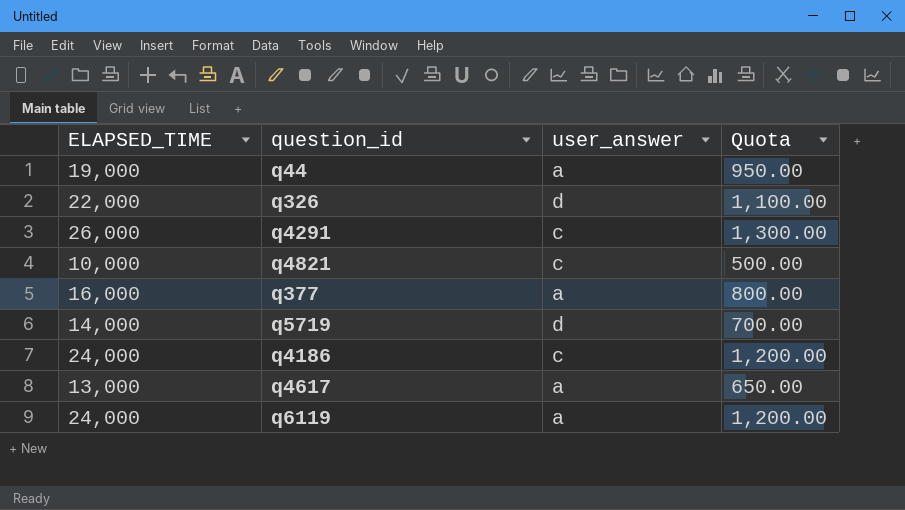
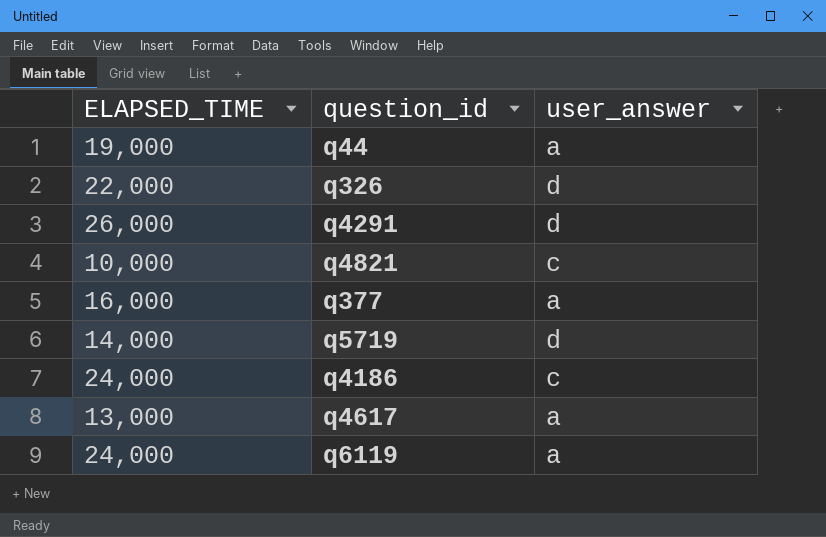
column Quota | formula: [ELAPSED_TIME] * 0.05 -> none
q4291 | user_answer: c -> d

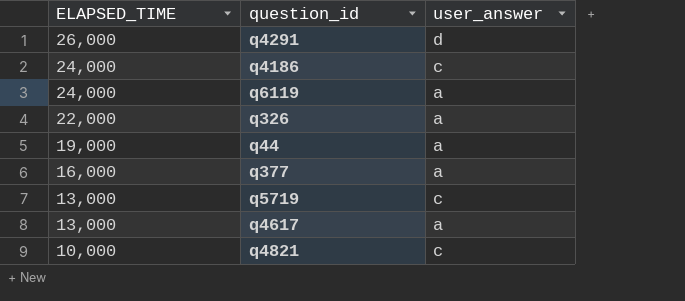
row order: none -> ELAPSED_TIME descending
q326 | user_answer: d -> a
q5719 | ELAPSED_TIME: 14,000 -> 13,000
q5719 | user_answer: d -> c

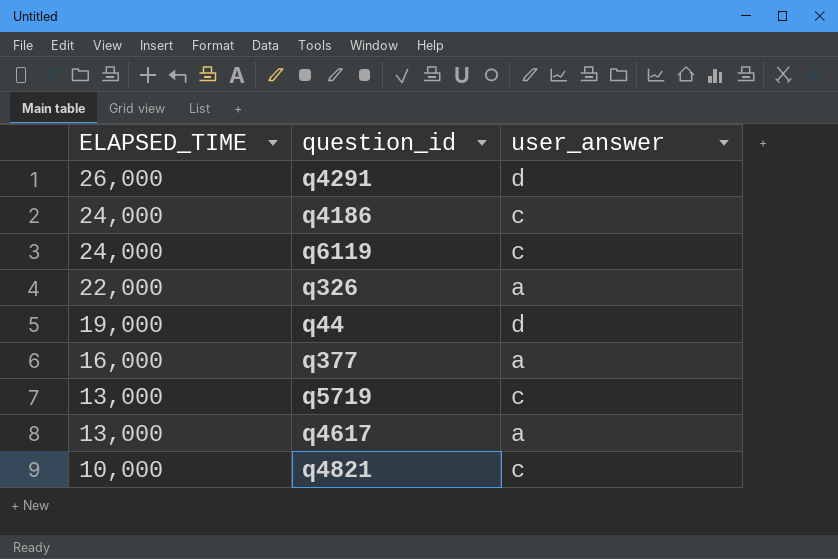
q6119 | user_answer: a -> c
q44 | user_answer: a -> d

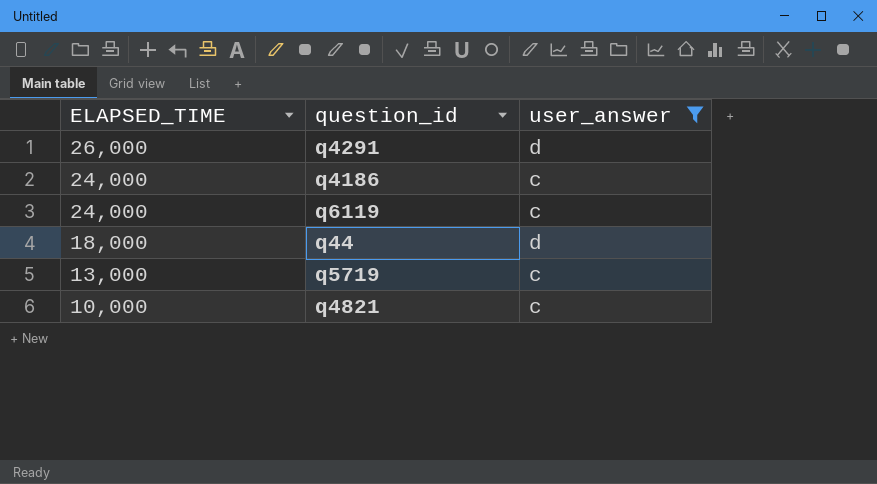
filter: none -> user_answer != a
q44 | ELAPSED_TIME: 19,000 -> 18,000

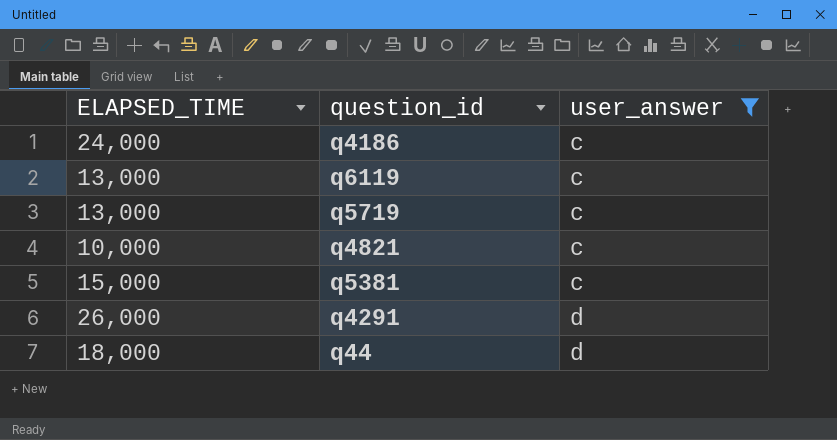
row order: ELAPSED_TIME descending -> user_answer ascending
q6119 | ELAPSED_TIME: 24,000 -> 13,000
row q5381: none -> 15,000 | c

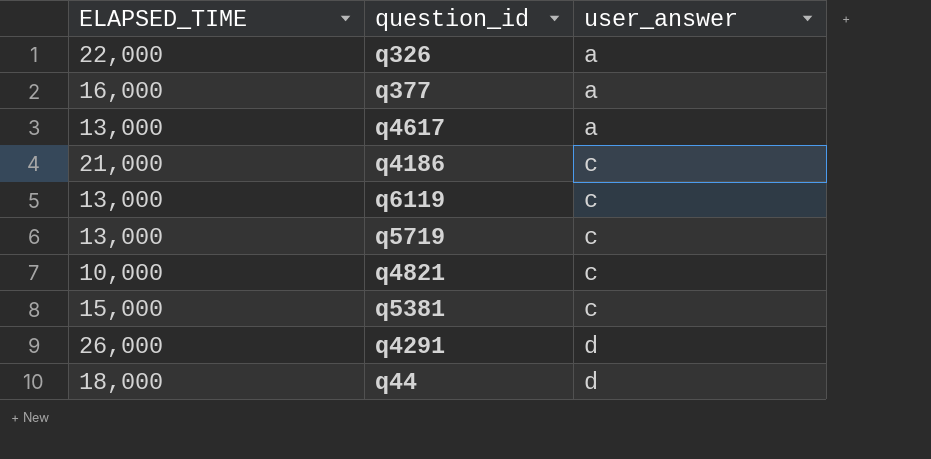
filter: user_answer != a -> none
q4186 | ELAPSED_TIME: 24,000 -> 21,000

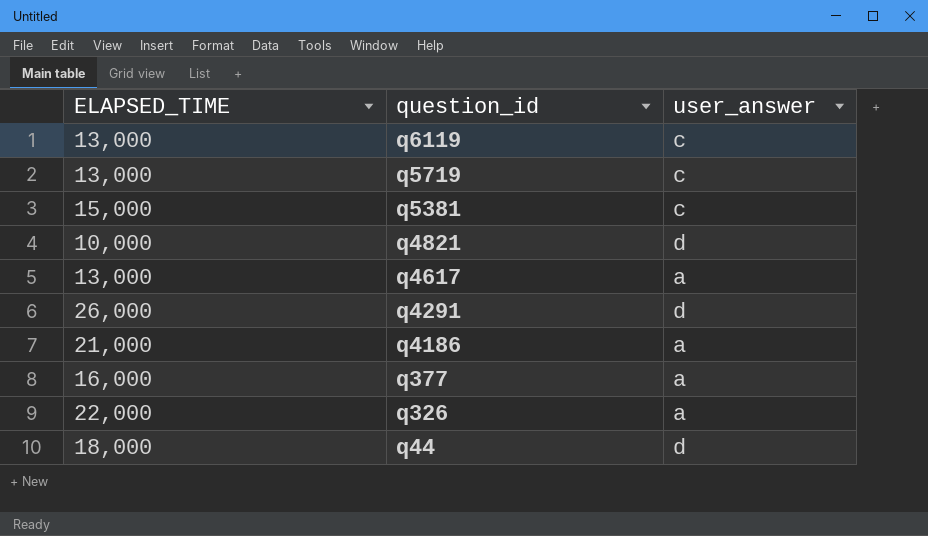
row order: user_answer ascending -> question_id descending
q4821 | user_answer: c -> d
q4186 | user_answer: c -> a

